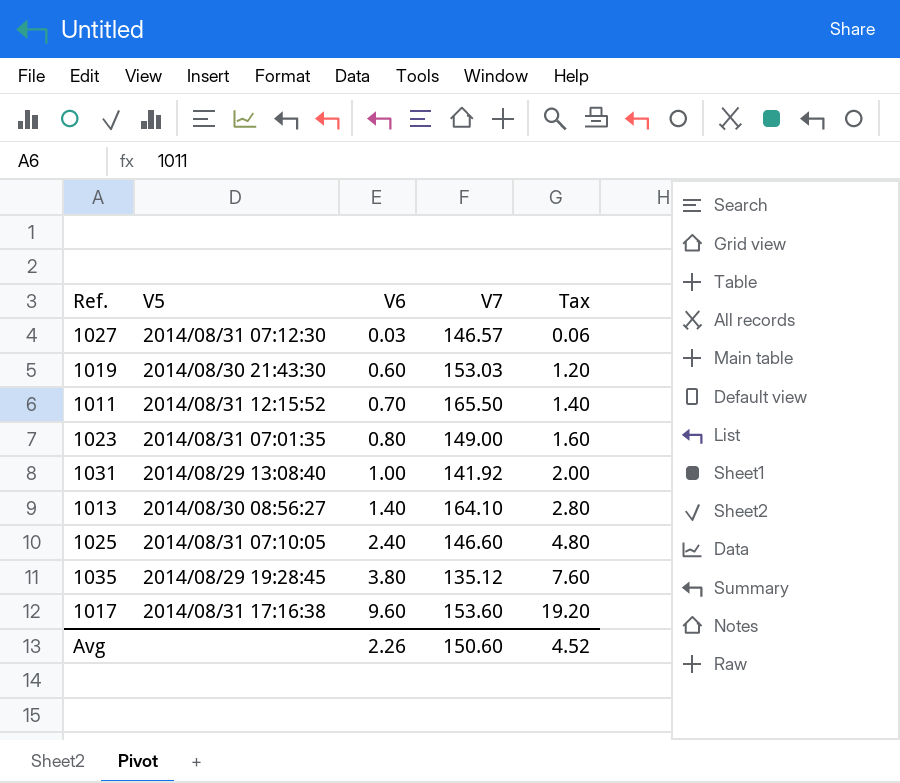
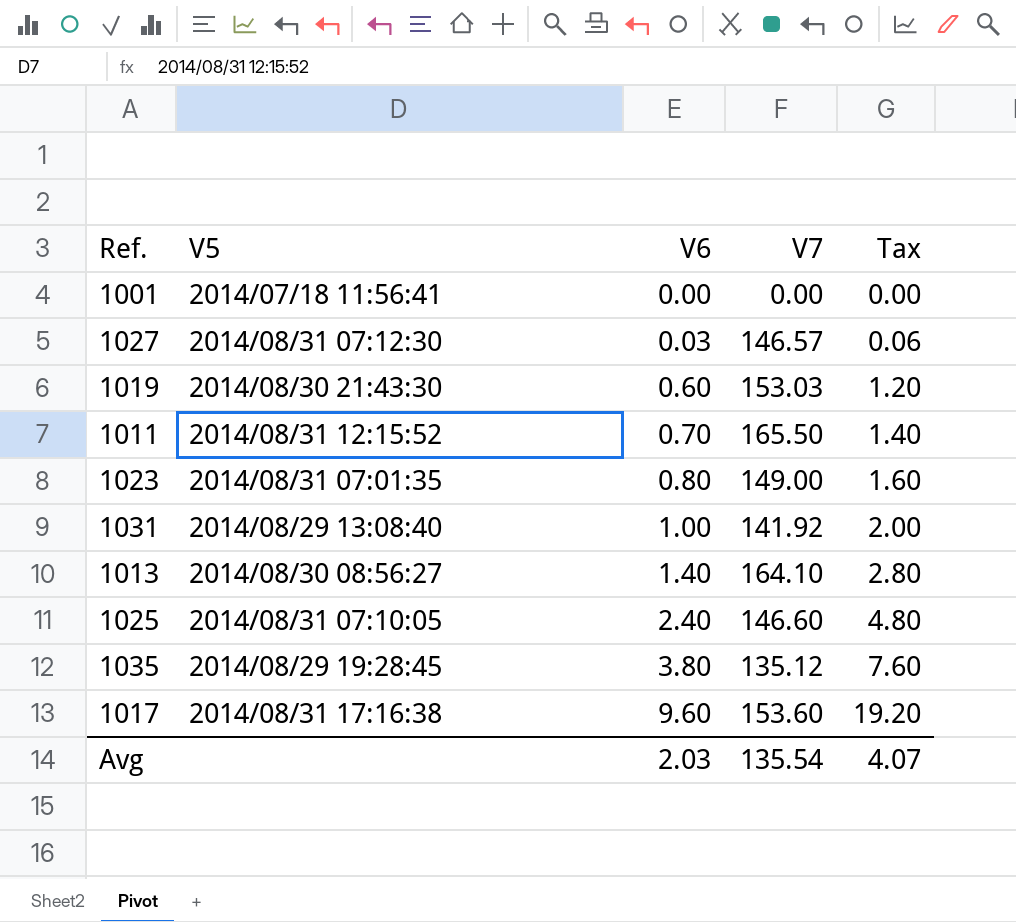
row 1001: none -> 2014/07/18 11:56:41 | 0.00 | 0.00 | 0.00
Avg | V6: 2.26 -> 2.03
Avg | V7: 150.60 -> 135.54
Avg | Tax: 4.52 -> 4.07

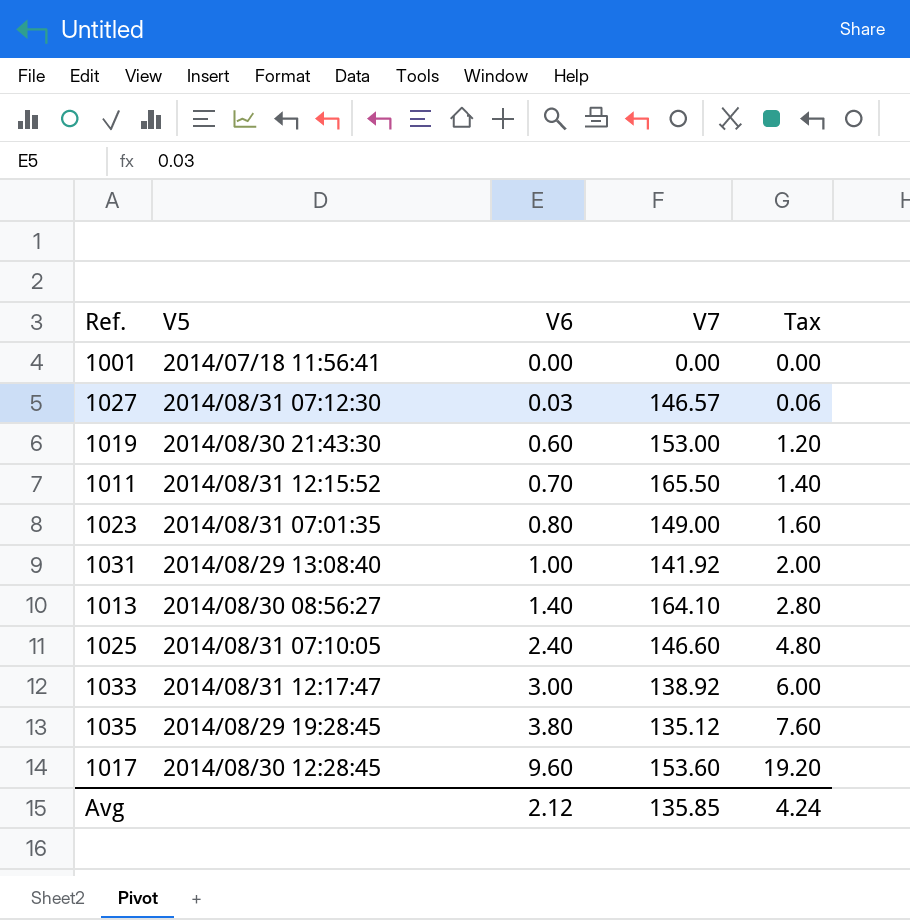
1019 | V7: 153.03 -> 153.00
row 1033: none -> 2014/08/31 12:17:47 | 3.00 | 138.92 | 6.00
1017 | V5: 2014/08/31 17:16:38 -> 2014/08/30 12:28:45
Avg | V6: 2.03 -> 2.12
Avg | V7: 135.54 -> 135.85
Avg | Tax: 4.07 -> 4.24

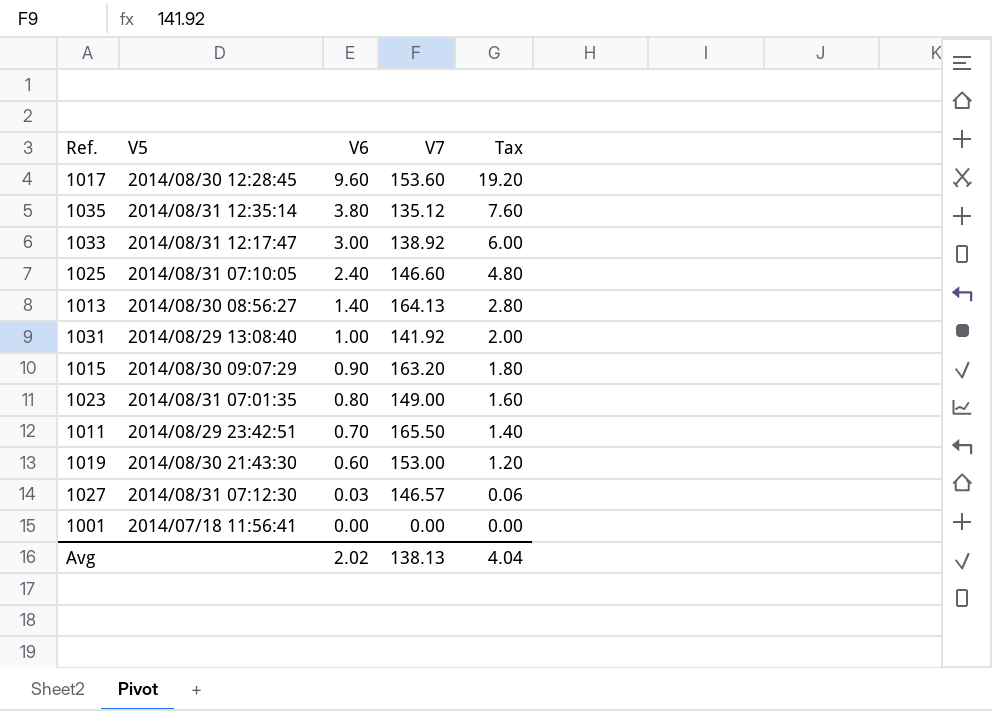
row order: V6 ascending -> V6 descending
1035 | V5: 2014/08/29 19:28:45 -> 2014/08/31 12:35:14
1013 | V7: 164.10 -> 164.13
row 1015: none -> 2014/08/30 09:07:29 | 0.90 | 163.20 | 1.80
1011 | V5: 2014/08/31 12:15:52 -> 2014/08/29 23:42:51
Avg | V6: 2.12 -> 2.02
Avg | V7: 135.85 -> 138.13
Avg | Tax: 4.24 -> 4.04

